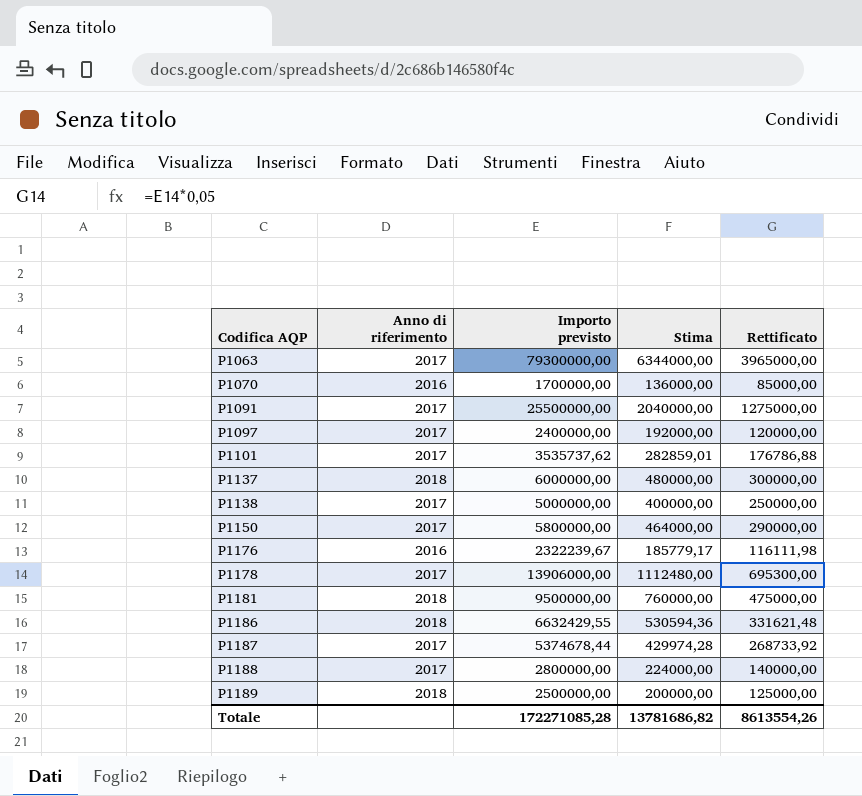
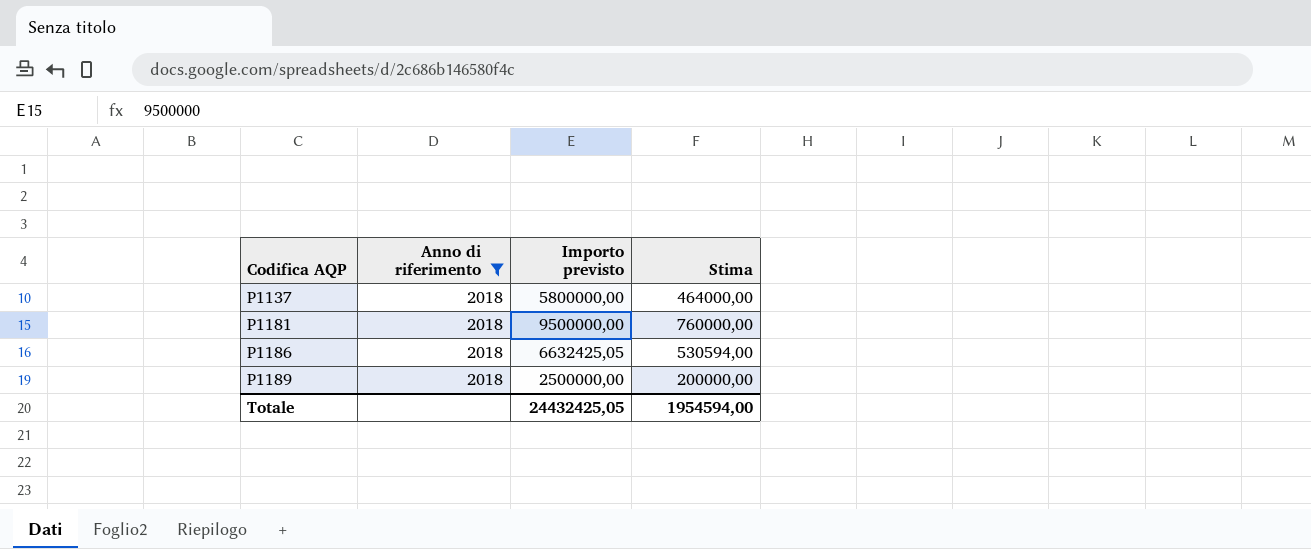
filter: none -> Anno di riferimento = 2018
column Rettificato | formula: [Importo previsto] * 0,05 -> none
P1137 | Importo previsto: 6000000,00 -> 5800000,00
P1137 | Stima: 480000,00 -> 464000,00
P1186 | Importo previsto: 6632429,55 -> 6632425,05
P1186 | Stima: 530594,36 -> 530594,00
Totale | Importo previsto: 172271085,28 -> 24432425,05
Totale | Stima: 13781686,82 -> 1954594,00

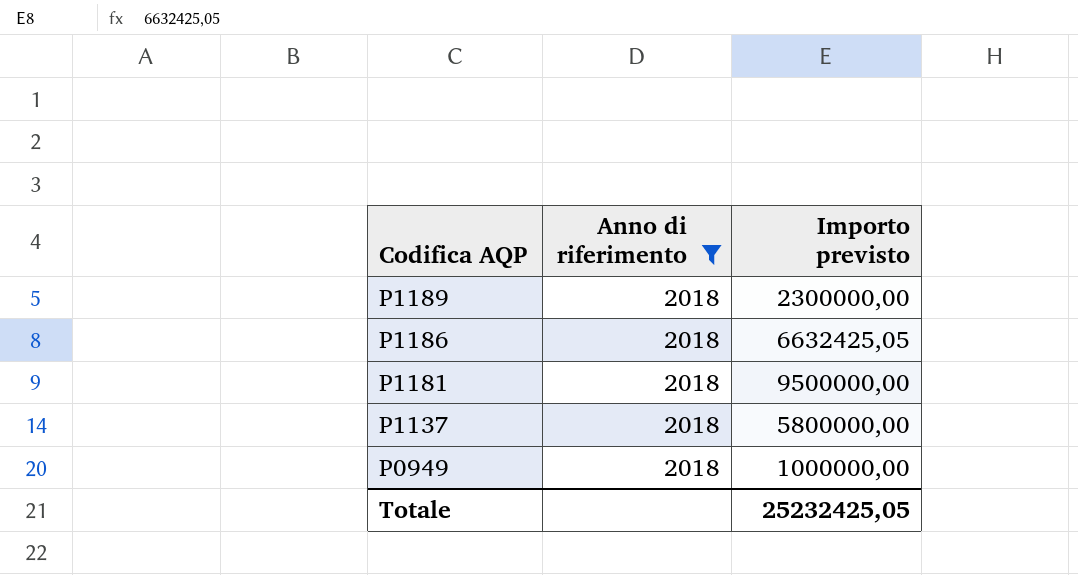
row order: Codifica AQP ascending -> Codifica AQP descending
column Stima | formula: [Importo previsto] * 0,08 -> none
P1189 | Importo previsto: 2500000,00 -> 2300000,00
row P0949: none -> 2018 | 1000000,00
Totale | Importo previsto: 24432425,05 -> 25232425,05

